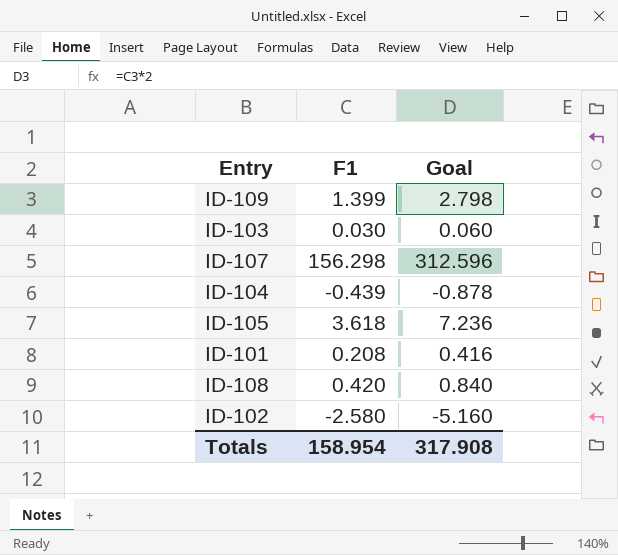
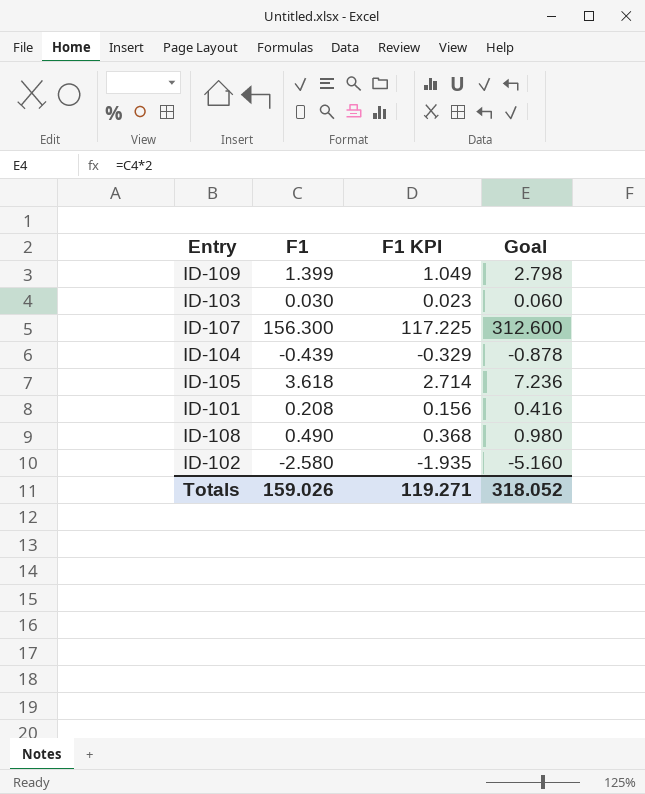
column F1 KPI | formula: none -> [F1] * 0.75
ID-107 | F1: 156.298 -> 156.300
ID-107 | Goal: 312.596 -> 312.600
ID-108 | F1: 0.420 -> 0.490
ID-108 | Goal: 0.840 -> 0.980
Totals | F1: 158.954 -> 159.026
Totals | Goal: 317.908 -> 318.052

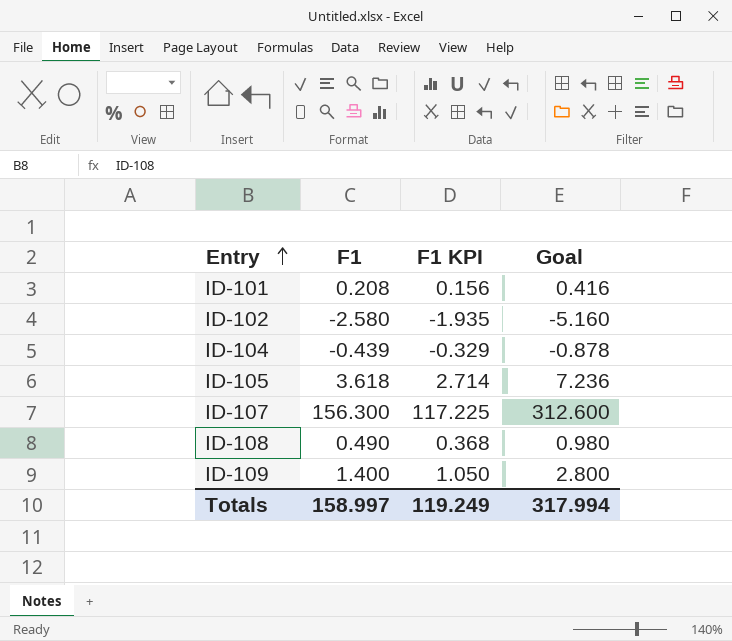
row order: none -> Entry ascending
row ID-103: 0.030 | 0.023 | 0.060 -> none
ID-109 | F1: 1.399 -> 1.400
ID-109 | F1 KPI: 1.049 -> 1.050
ID-109 | Goal: 2.798 -> 2.800
Totals | F1: 159.026 -> 158.997
Totals | F1 KPI: 119.271 -> 119.249
Totals | Goal: 318.052 -> 317.994

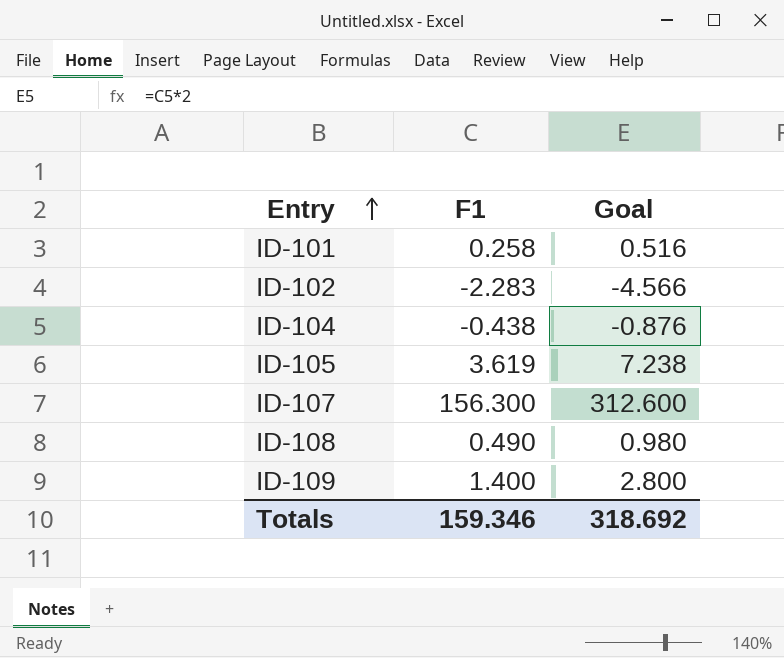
column F1 KPI | formula: [F1] * 0.75 -> none
ID-101 | F1: 0.208 -> 0.258
ID-101 | Goal: 0.416 -> 0.516
ID-102 | F1: -2.580 -> -2.283
ID-102 | Goal: -5.160 -> -4.566
ID-104 | F1: -0.439 -> -0.438
ID-104 | Goal: -0.878 -> -0.876
ID-105 | F1: 3.618 -> 3.619
ID-105 | Goal: 7.236 -> 7.238
Totals | F1: 158.997 -> 159.346
Totals | Goal: 317.994 -> 318.692

